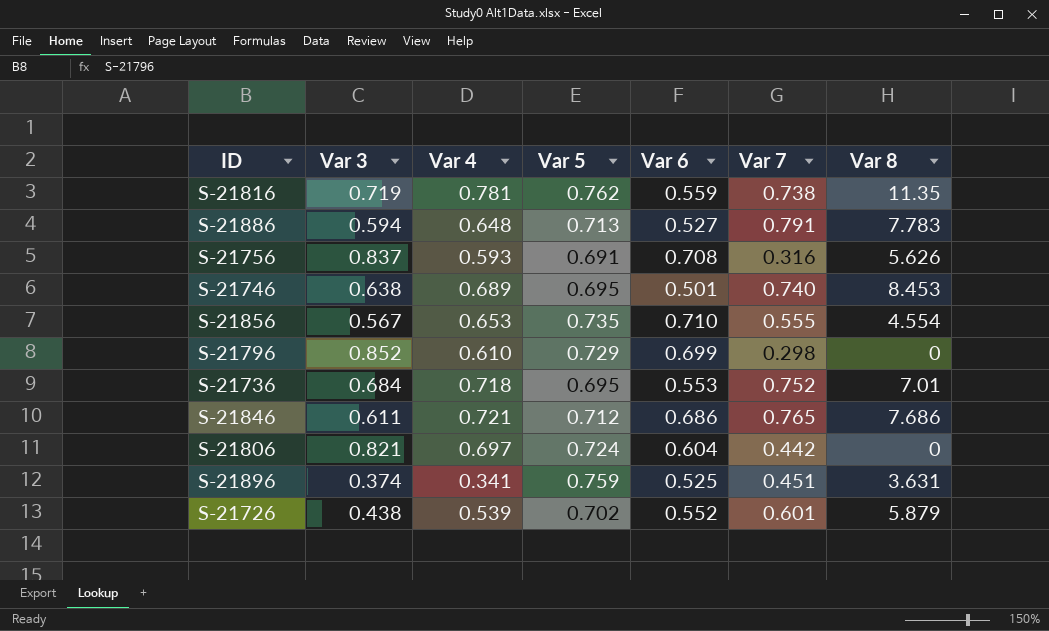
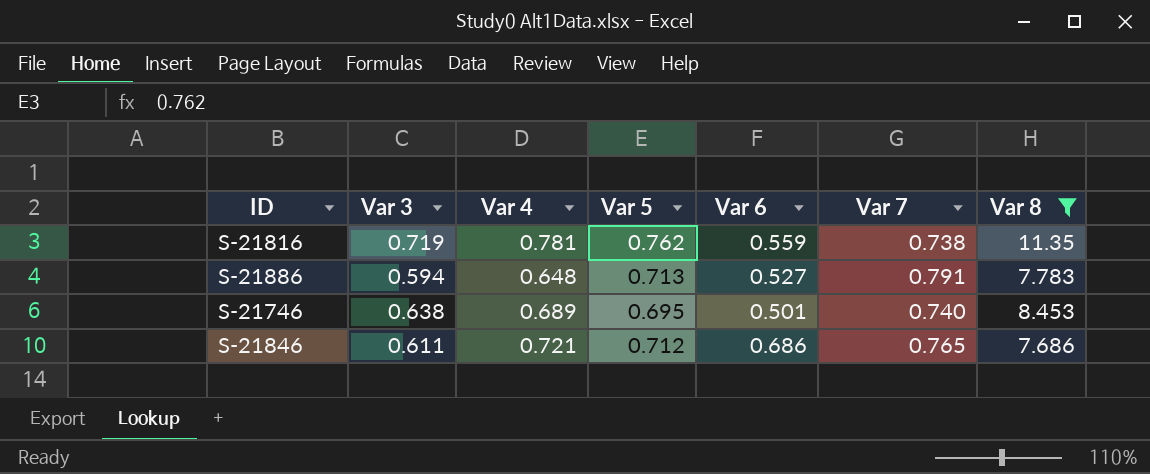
filter: none -> Var 8 >= 7.686

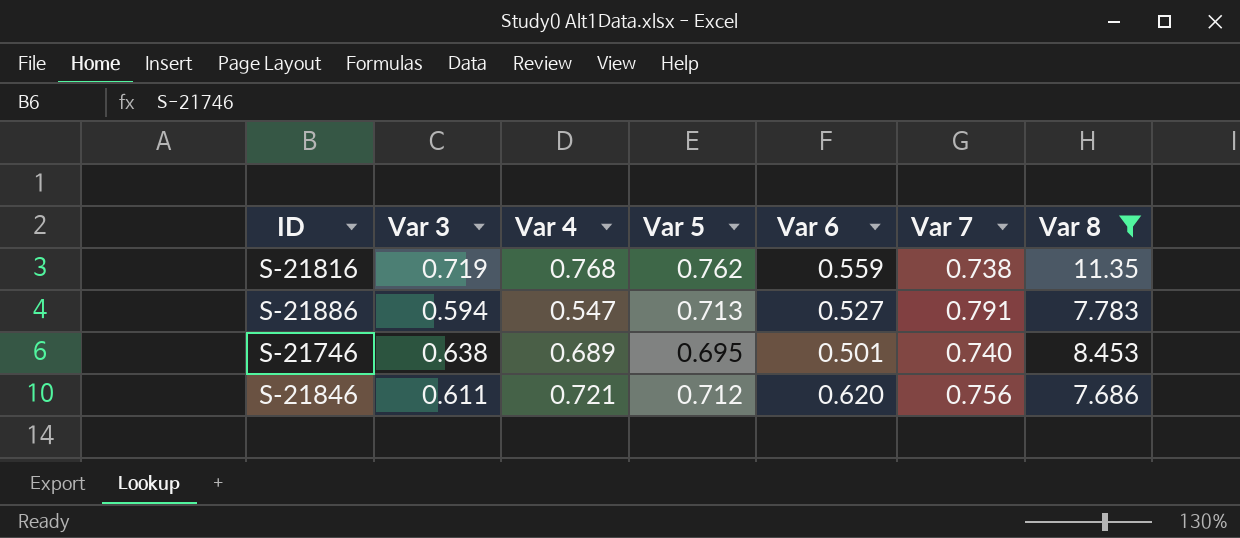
S-21816 | Var 4: 0.781 -> 0.768
S-21886 | Var 4: 0.648 -> 0.547
S-21846 | Var 6: 0.686 -> 0.620
S-21846 | Var 7: 0.765 -> 0.756

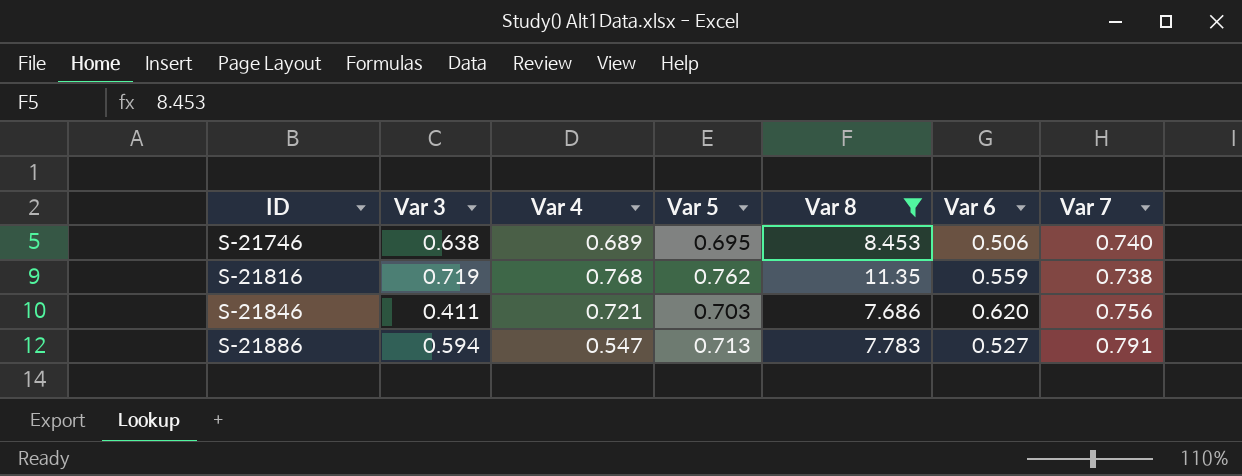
row order: none -> ID ascending
column Var 8 | position: 7 -> 5
S-21746 | Var 6: 0.501 -> 0.506
S-21846 | Var 3: 0.611 -> 0.411
S-21846 | Var 5: 0.712 -> 0.703

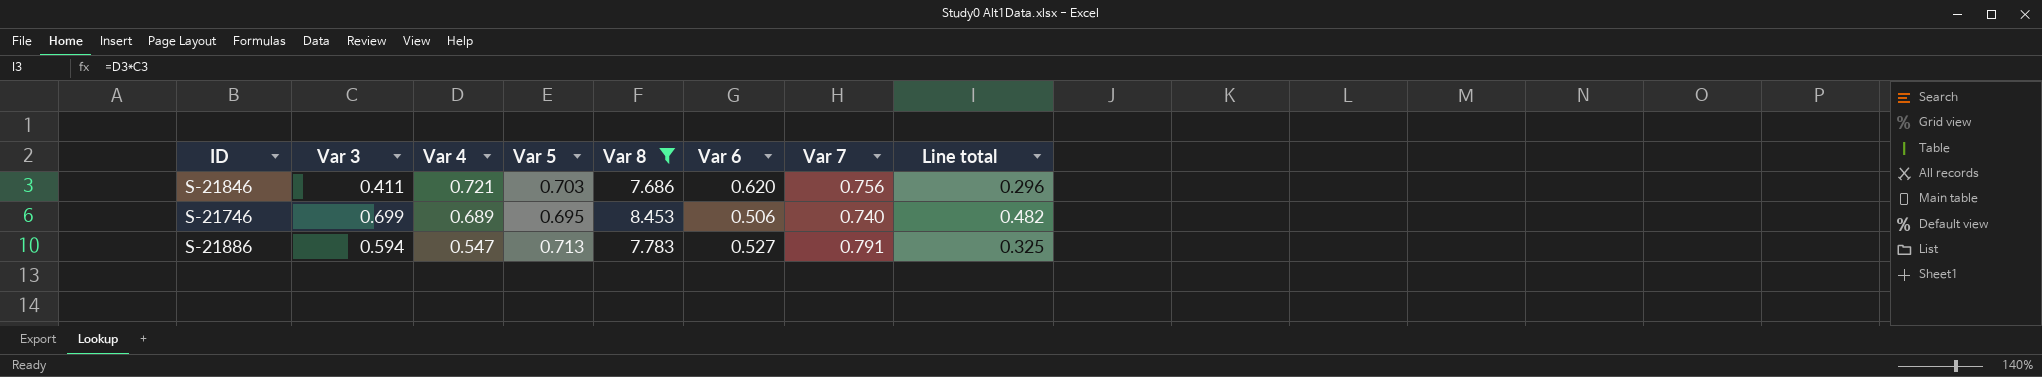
row order: ID ascending -> Var 4 descending
column Line total | formula: none -> [Var 3] * [Var 4]
row S-21816: 0.719 | 0.768 | 0.762 | 11.35 | 0.559 | 0.738 -> none
S-21746 | Var 3: 0.638 -> 0.699

